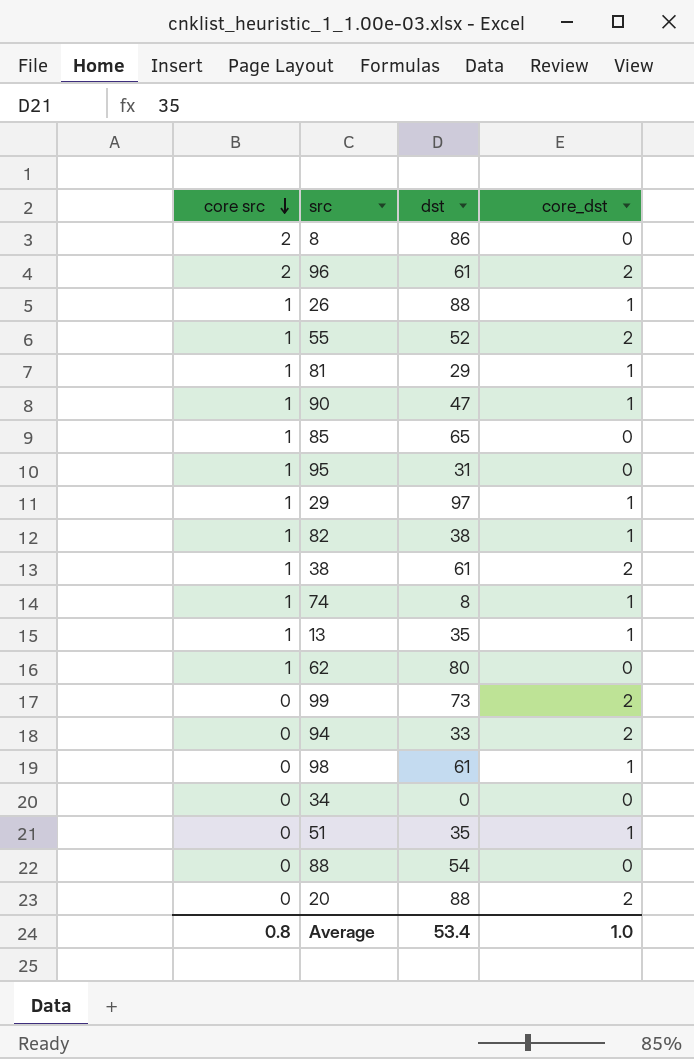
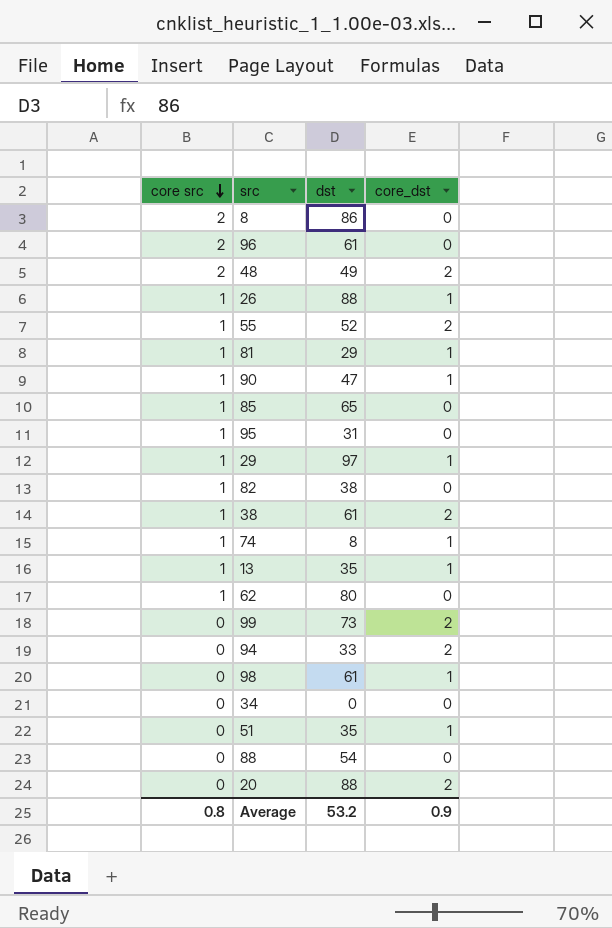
96 | core_dst: 2 -> 0
row 48: none -> 2 | 49 | 2
82 | core_dst: 1 -> 0
Average | dst: 53.4 -> 53.2
Average | core_dst: 1.0 -> 0.9

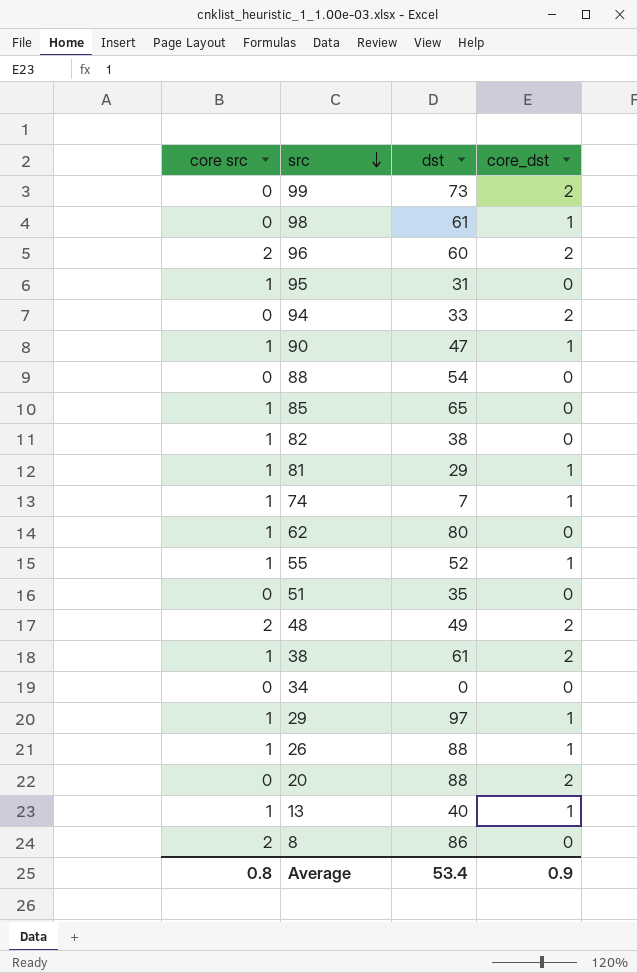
row order: core src descending -> src descending
96 | dst: 61 -> 60
96 | core_dst: 0 -> 2
74 | dst: 8 -> 7
55 | core_dst: 2 -> 1
51 | core_dst: 1 -> 0
13 | dst: 35 -> 40
Average | dst: 53.2 -> 53.4

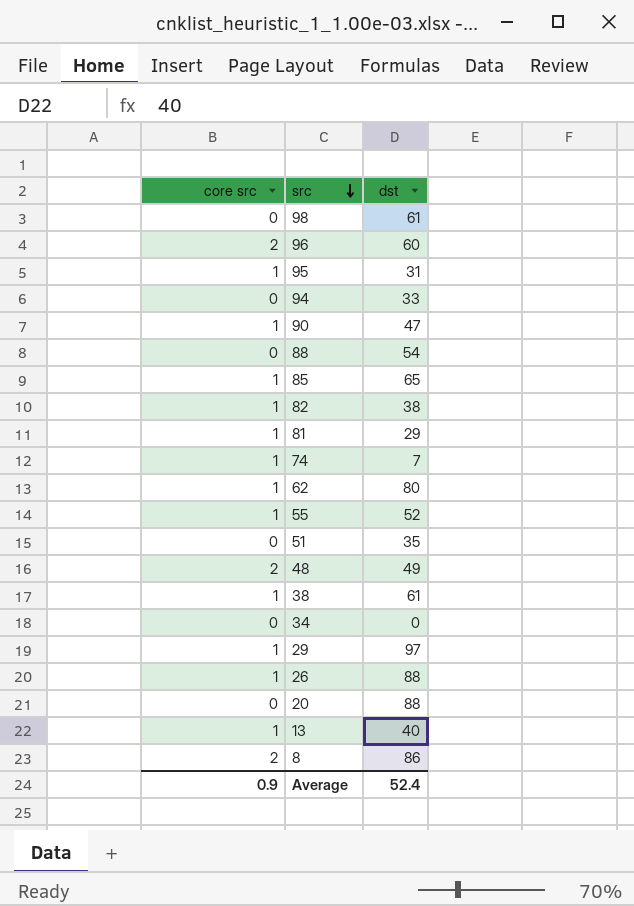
column core_dst | position: 4 -> none
row 99: 0 | 73 | 2 -> none
Average | core src: 0.8 -> 0.9
Average | dst: 53.4 -> 52.4

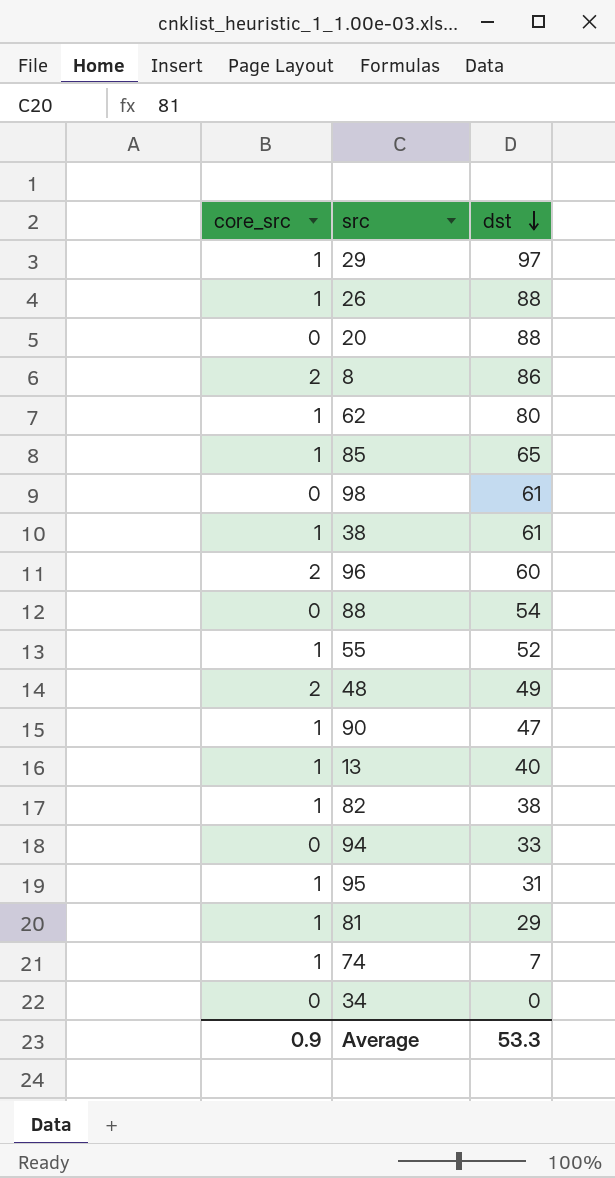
row order: src descending -> dst descending
column name: core src -> core_src
row 51: 0 | 35 -> none
Average | dst: 52.4 -> 53.3

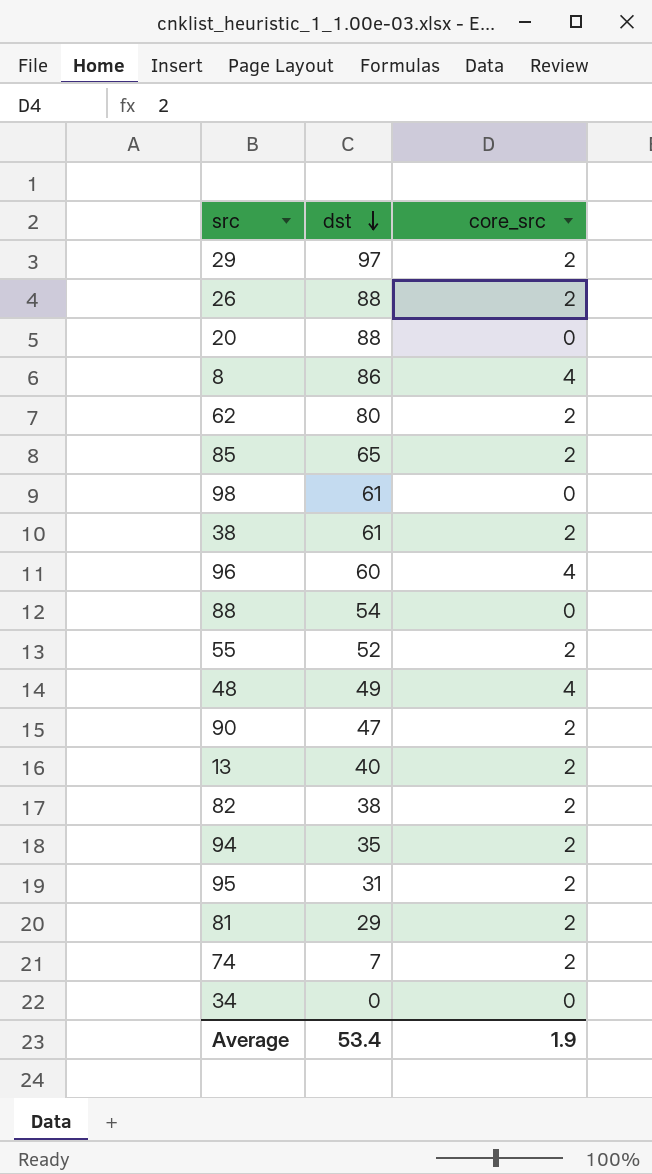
column core_src | position: 1 -> 3
29 | core_src: 1 -> 2
26 | core_src: 1 -> 2
8 | core_src: 2 -> 4
62 | core_src: 1 -> 2
85 | core_src: 1 -> 2
38 | core_src: 1 -> 2
96 | core_src: 2 -> 4
55 | core_src: 1 -> 2
48 | core_src: 2 -> 4
90 | core_src: 1 -> 2
13 | core_src: 1 -> 2
82 | core_src: 1 -> 2
94 | dst: 33 -> 35
94 | core_src: 0 -> 2
95 | core_src: 1 -> 2
81 | core_src: 1 -> 2
74 | core_src: 1 -> 2
Average | dst: 53.3 -> 53.4
Average | core_src: 0.9 -> 1.9

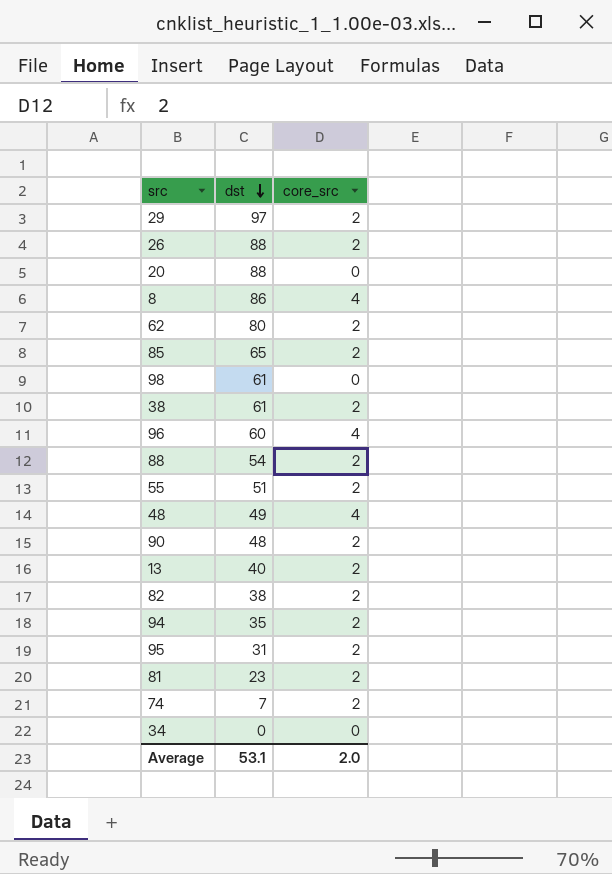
88 | core_src: 0 -> 2
55 | dst: 52 -> 51
90 | dst: 47 -> 48
81 | dst: 29 -> 23
Average | dst: 53.4 -> 53.1
Average | core_src: 1.9 -> 2.0

